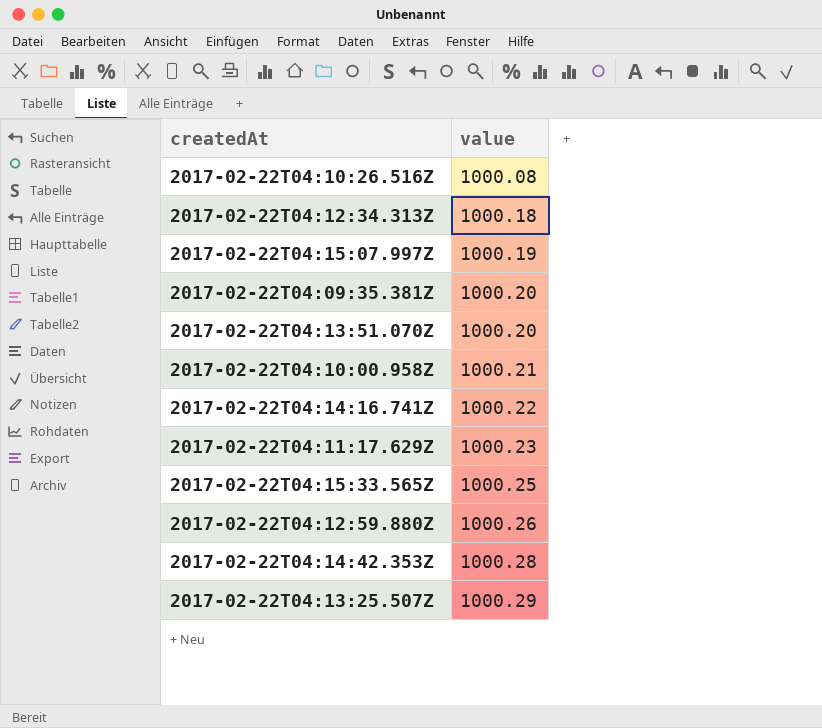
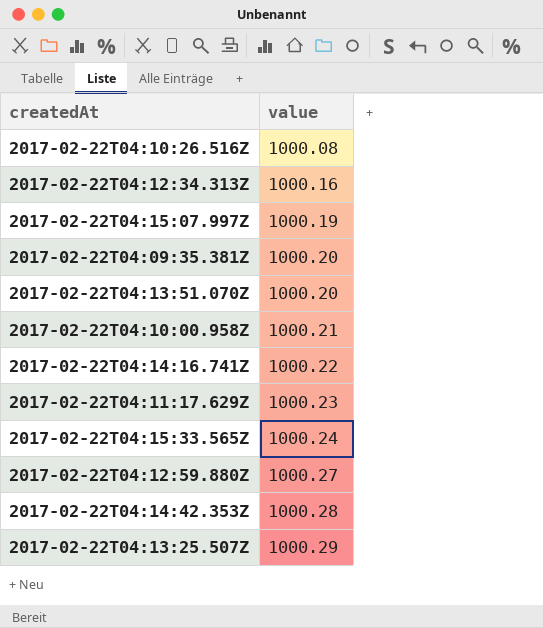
2017-02-22T04:12:34.313Z | value: 1000.18 -> 1000.16
2017-02-22T04:15:33.565Z | value: 1000.25 -> 1000.24
2017-02-22T04:12:59.880Z | value: 1000.26 -> 1000.27

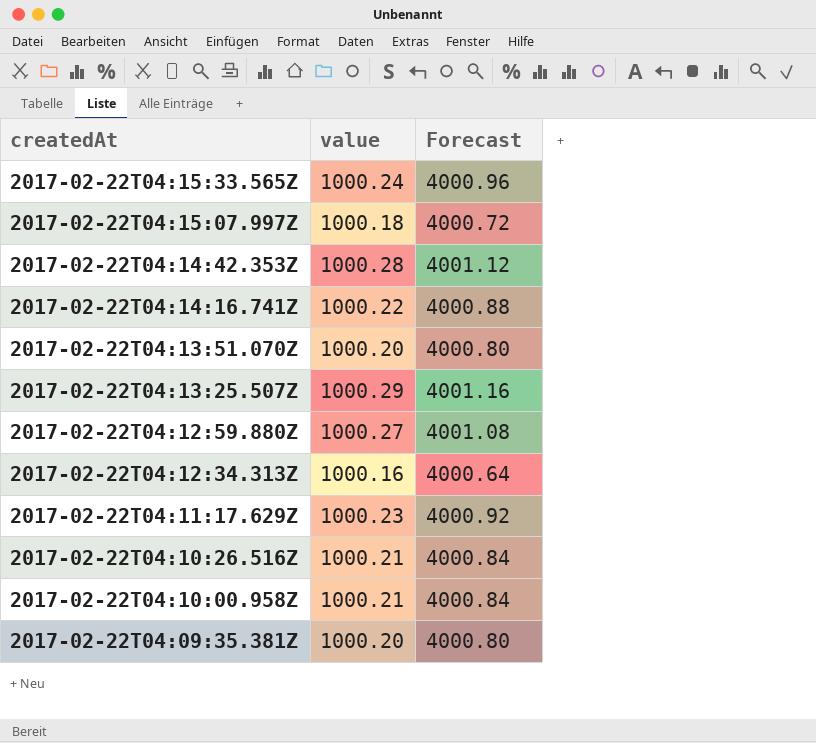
row order: value ascending -> createdAt descending
column Forecast | formula: none -> [value] * 4
2017-02-22T04:15:07.997Z | value: 1000.19 -> 1000.18
2017-02-22T04:10:26.516Z | value: 1000.08 -> 1000.21

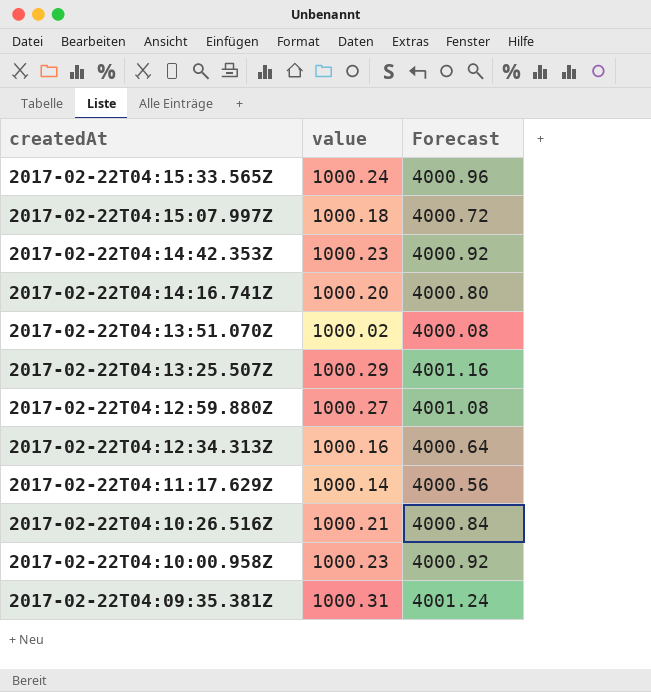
2017-02-22T04:14:42.353Z | value: 1000.28 -> 1000.23
2017-02-22T04:14:42.353Z | Forecast: 4001.12 -> 4000.92
2017-02-22T04:14:16.741Z | value: 1000.22 -> 1000.20
2017-02-22T04:14:16.741Z | Forecast: 4000.88 -> 4000.80
2017-02-22T04:13:51.070Z | value: 1000.20 -> 1000.02
2017-02-22T04:13:51.070Z | Forecast: 4000.80 -> 4000.08
2017-02-22T04:11:17.629Z | value: 1000.23 -> 1000.14
2017-02-22T04:11:17.629Z | Forecast: 4000.92 -> 4000.56
2017-02-22T04:10:00.958Z | value: 1000.21 -> 1000.23
2017-02-22T04:10:00.958Z | Forecast: 4000.84 -> 4000.92
2017-02-22T04:09:35.381Z | value: 1000.20 -> 1000.31
2017-02-22T04:09:35.381Z | Forecast: 4000.80 -> 4001.24

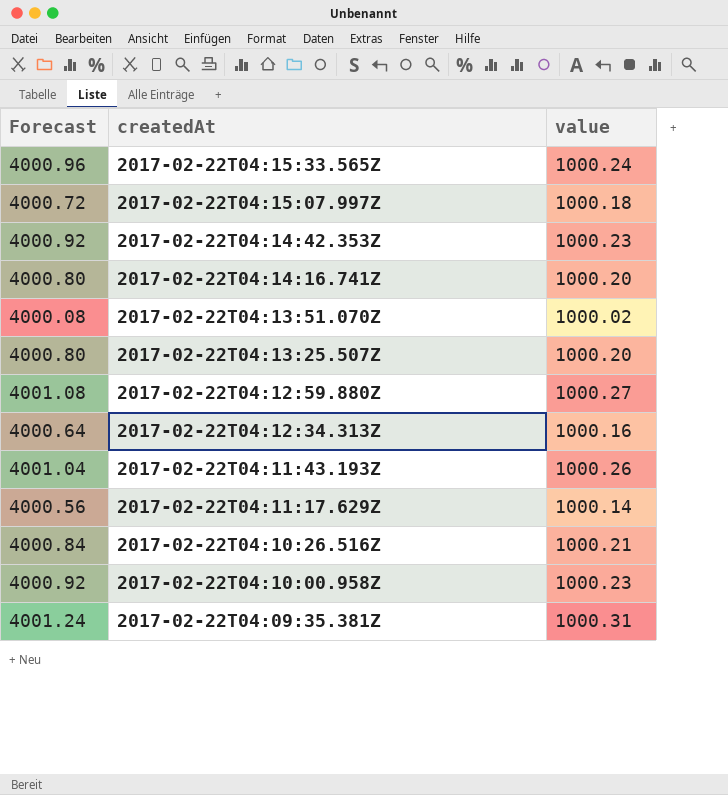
column Forecast | position: 3 -> 1
2017-02-22T04:13:25.507Z | Forecast: 4001.16 -> 4000.80
2017-02-22T04:13:25.507Z | value: 1000.29 -> 1000.20
row 2017-02-22T04:11:43.193Z: none -> 4001.04 | 1000.26

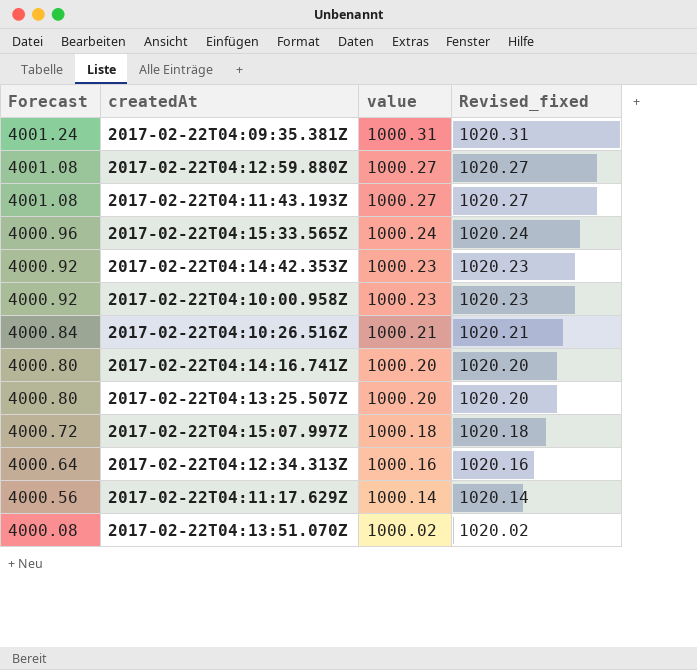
row order: createdAt descending -> Forecast descending
column Revised_fixed | formula: none -> [value] + 20
2017-02-22T04:11:43.193Z | Forecast: 4001.04 -> 4001.08
2017-02-22T04:11:43.193Z | value: 1000.26 -> 1000.27

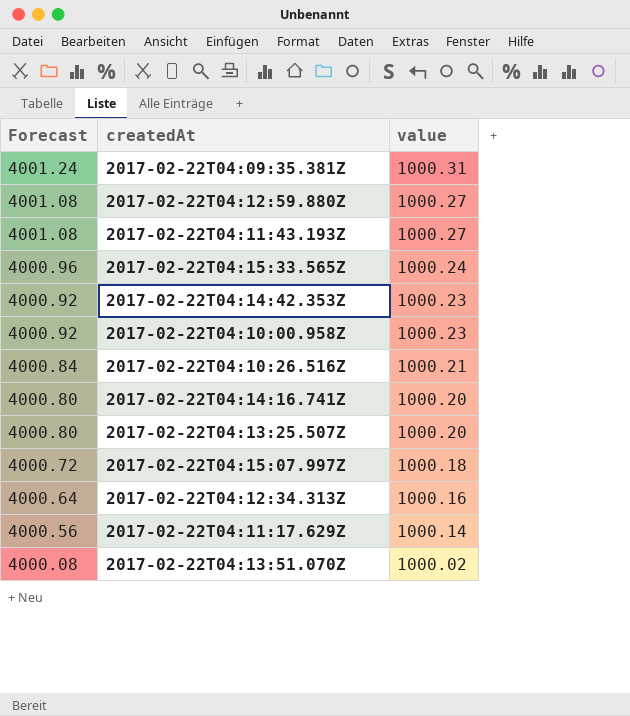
column Revised_fixed | formula: [value] + 20 -> none

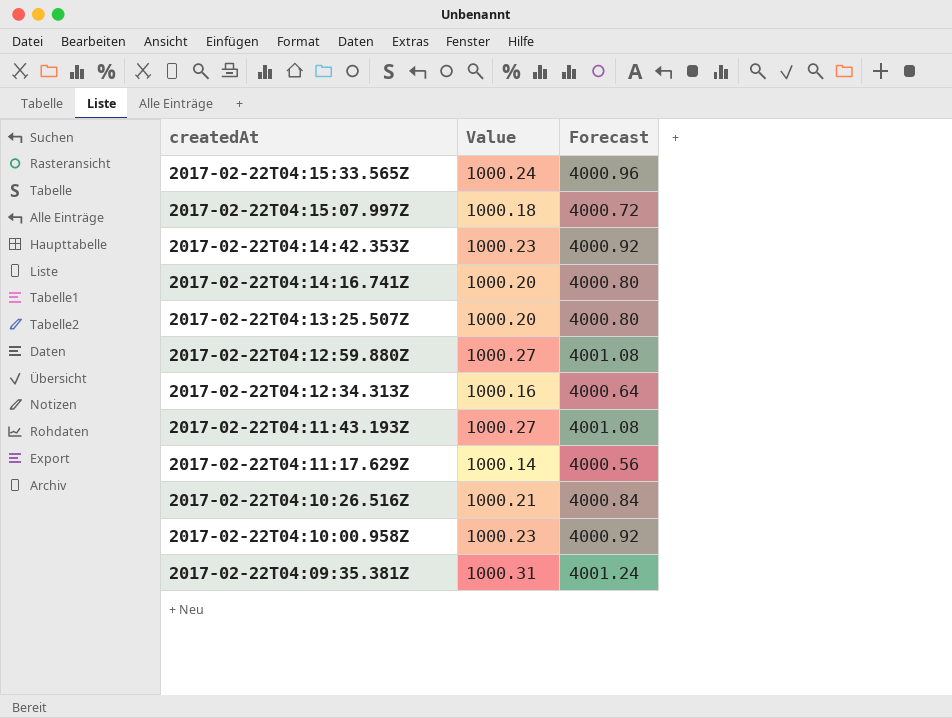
row order: Forecast descending -> createdAt descending
column name: value -> Value
column Forecast | position: 1 -> 3
row 2017-02-22T04:13:51.070Z: 4000.08 | 1000.02 -> none

